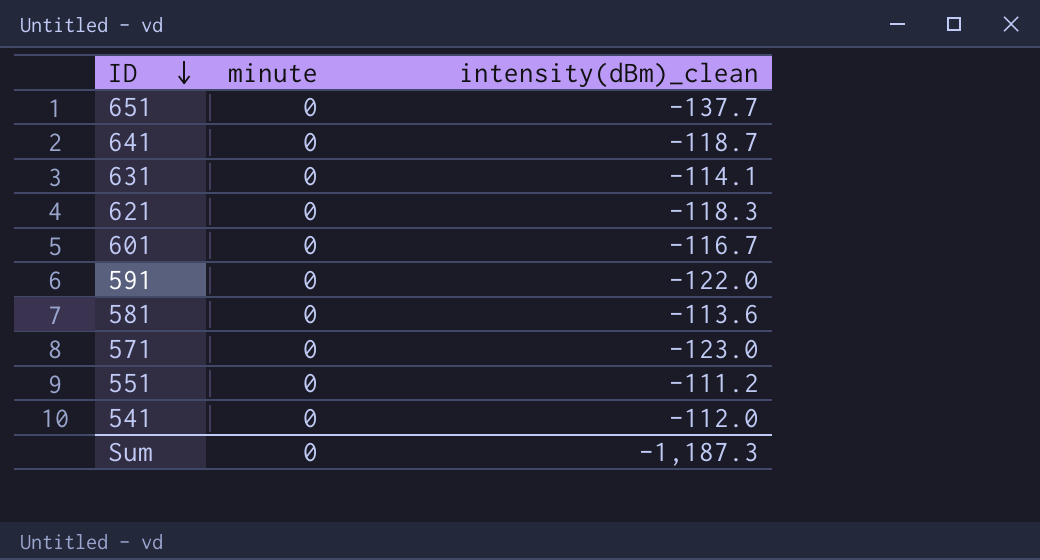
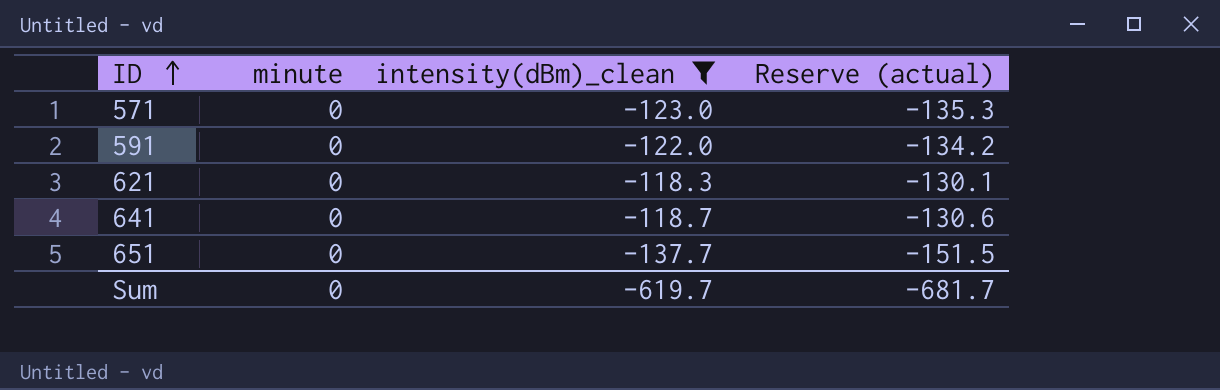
filter: none -> intensity(dBm)_clean <= -118.3
row order: ID descending -> ID ascending
column Reserve (actual) | formula: none -> [intensity(dBm)_clean] * 1.1
Sum | intensity(dBm)_clean: -1,187.3 -> -619.7

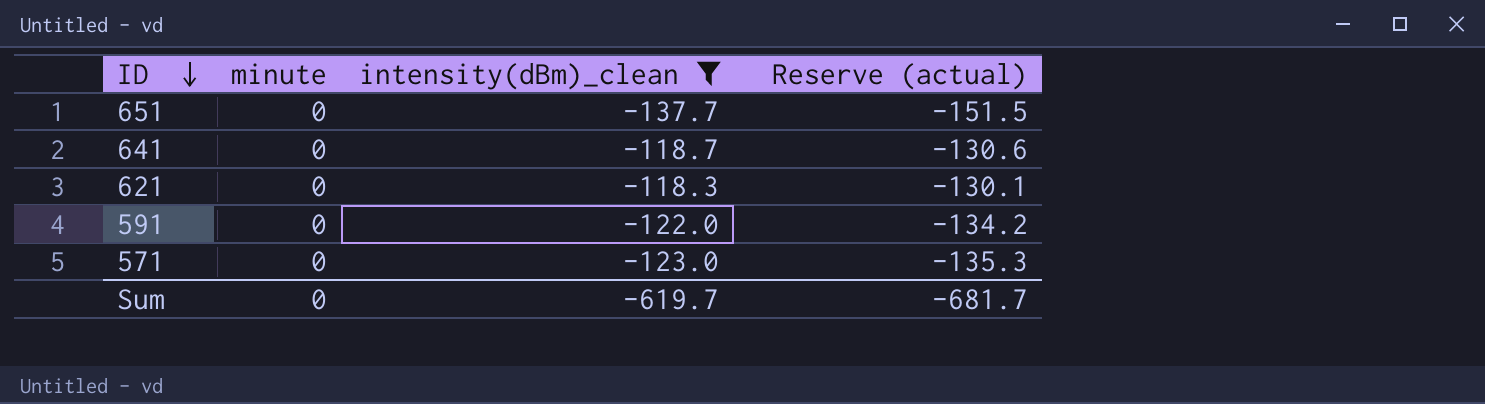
row order: ID ascending -> ID descending

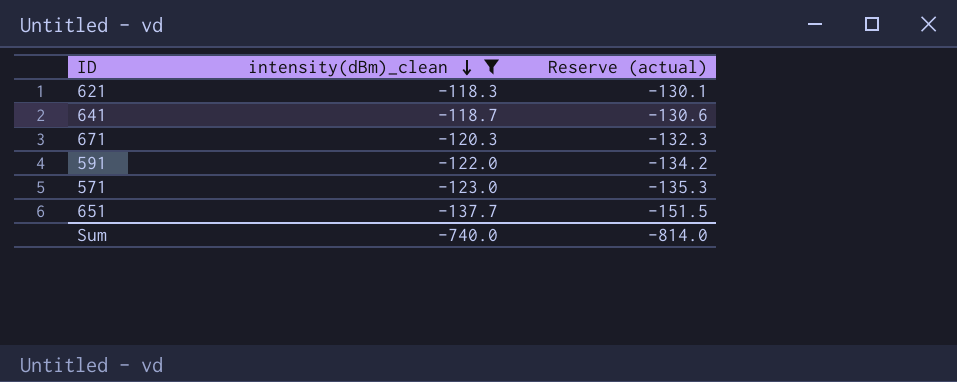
row order: ID descending -> intensity(dBm)_clean descending
column minute | position: 2 -> none
row 671: none -> -120.3 | -132.3
Sum | intensity(dBm)_clean: -619.7 -> -740.0
Sum | Reserve (actual): -681.7 -> -814.0

